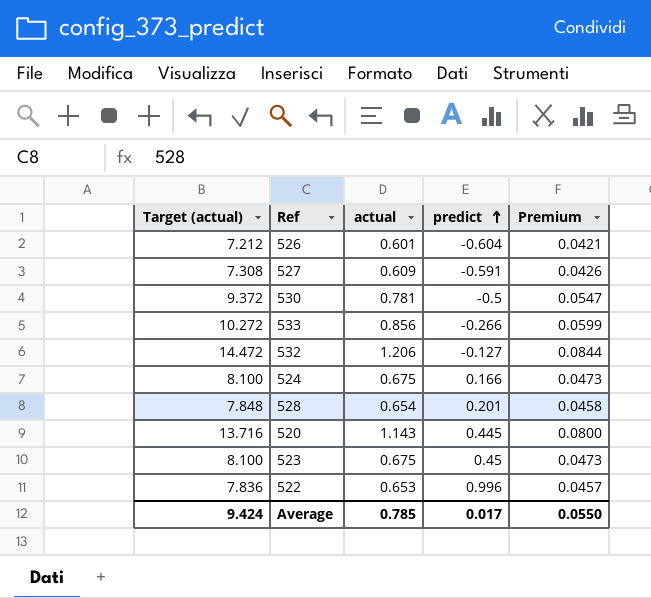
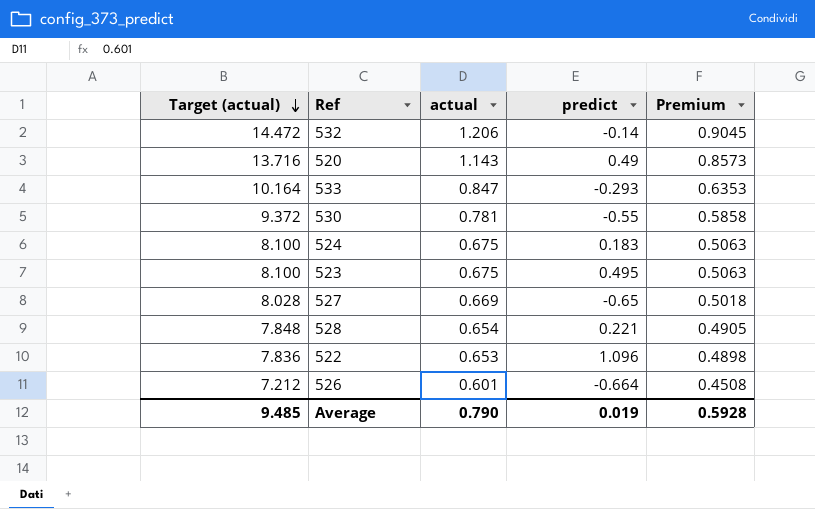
row order: predict ascending -> Target (actual) descending
column Premium | formula: [actual] * 0.07 -> [actual] * 0.75
532 | predict: -0.127 -> -0.14
520 | predict: 0.445 -> 0.49
533 | Target (actual): 10.272 -> 10.164
533 | actual: 0.856 -> 0.847
533 | predict: -0.266 -> -0.293
530 | predict: -0.5 -> -0.55
524 | predict: 0.166 -> 0.183
523 | predict: 0.45 -> 0.495
527 | Target (actual): 7.308 -> 8.028
527 | actual: 0.609 -> 0.669
527 | predict: -0.591 -> -0.65
528 | predict: 0.201 -> 0.221
522 | predict: 0.996 -> 1.096
526 | predict: -0.604 -> -0.664
Average | Target (actual): 9.424 -> 9.485
Average | actual: 0.785 -> 0.790
Average | predict: 0.017 -> 0.019
Average | Premium: 0.0550 -> 0.5928

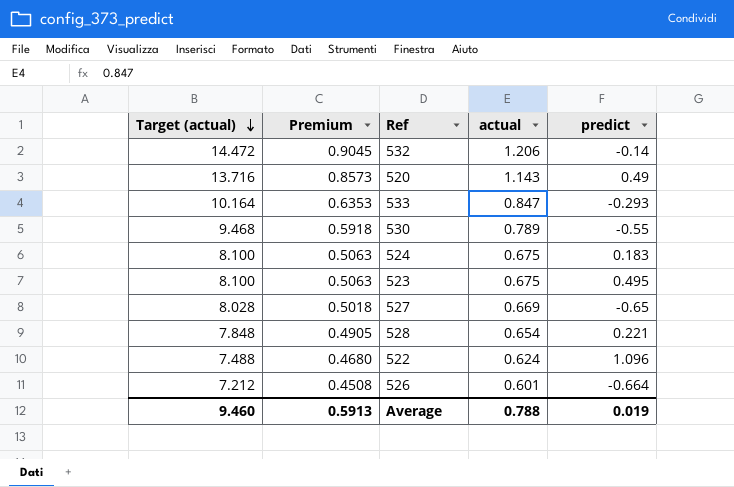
column Premium | position: 5 -> 2
530 | Target (actual): 9.372 -> 9.468
530 | Premium: 0.5858 -> 0.5918
530 | actual: 0.781 -> 0.789
522 | Target (actual): 7.836 -> 7.488
522 | Premium: 0.4898 -> 0.4680
522 | actual: 0.653 -> 0.624
Average | Target (actual): 9.485 -> 9.460
Average | Premium: 0.5928 -> 0.5913
Average | actual: 0.790 -> 0.788

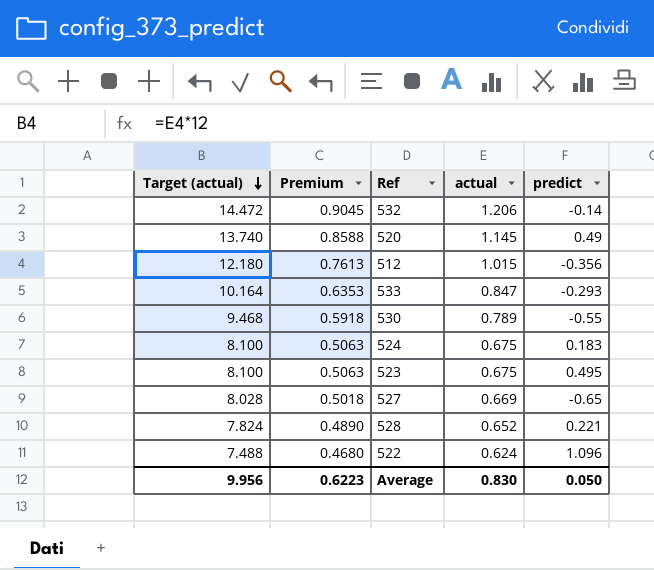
row 526: 7.212 | 0.4508 | 0.601 | -0.664 -> none
520 | Target (actual): 13.716 -> 13.740
520 | Premium: 0.8573 -> 0.8588
520 | actual: 1.143 -> 1.145
row 512: none -> 12.180 | 0.7613 | 1.015 | -0.356
528 | Target (actual): 7.848 -> 7.824
528 | Premium: 0.4905 -> 0.4890
528 | actual: 0.654 -> 0.652
Average | Target (actual): 9.460 -> 9.956
Average | Premium: 0.5913 -> 0.6223
Average | actual: 0.788 -> 0.830
Average | predict: 0.019 -> 0.050

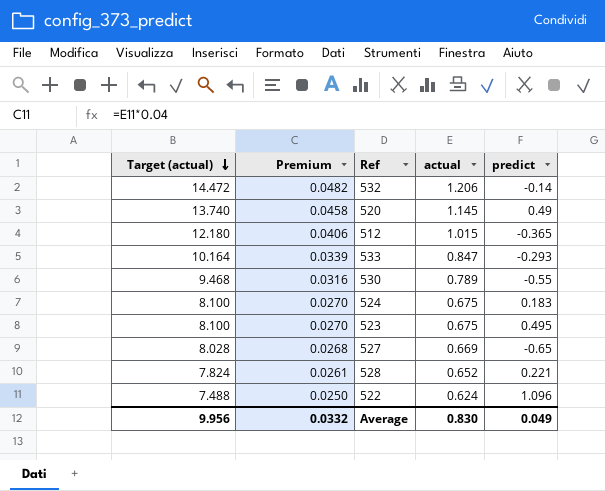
column Premium | formula: [actual] * 0.75 -> [actual] * 0.04
512 | predict: -0.356 -> -0.365
Average | Premium: 0.6223 -> 0.0332
Average | predict: 0.050 -> 0.049

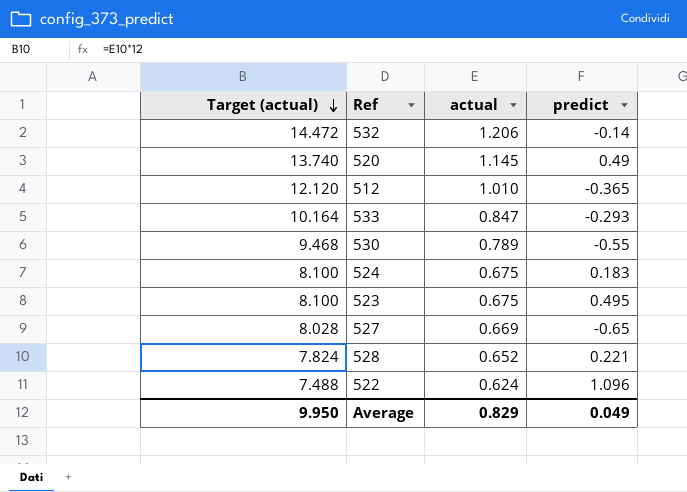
column Premium | formula: [actual] * 0.04 -> none
512 | Target (actual): 12.180 -> 12.120
512 | actual: 1.015 -> 1.010
Average | Target (actual): 9.956 -> 9.950
Average | actual: 0.830 -> 0.829

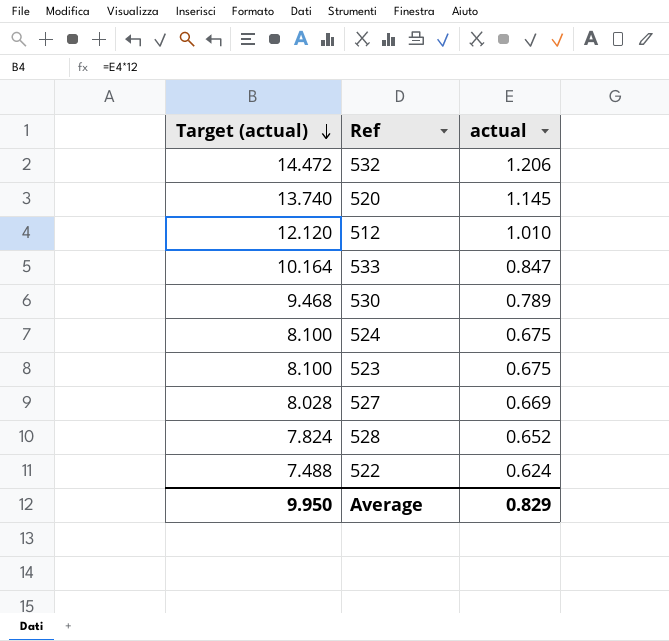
column predict | position: 4 -> none

